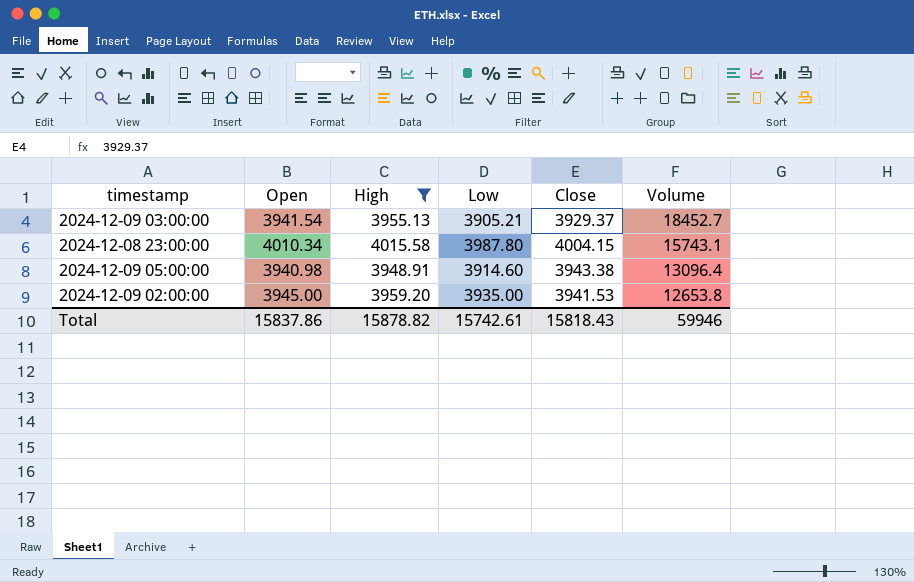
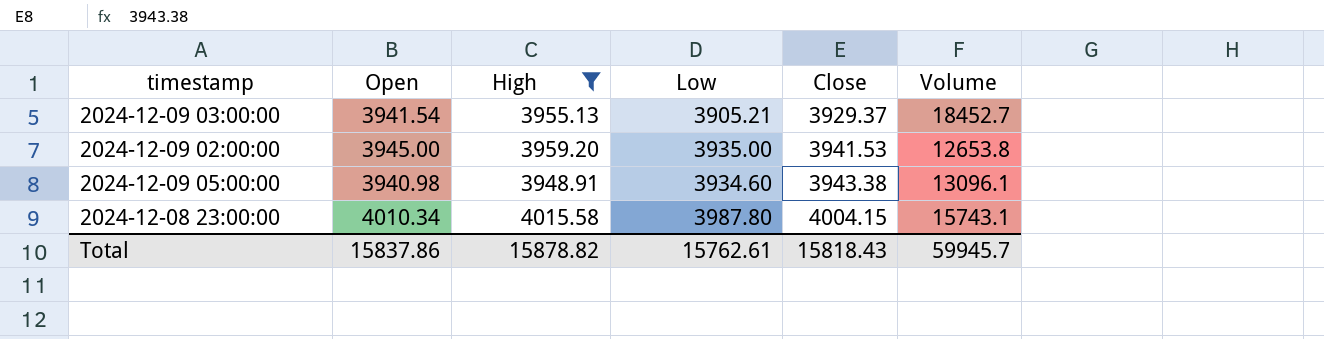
row order: Volume descending -> Close ascending
2024-12-09 05:00:00 | Low: 3914.60 -> 3934.60
2024-12-09 05:00:00 | Volume: 13096.4 -> 13096.1
Total | Low: 15742.61 -> 15762.61
Total | Volume: 59946 -> 59945.7

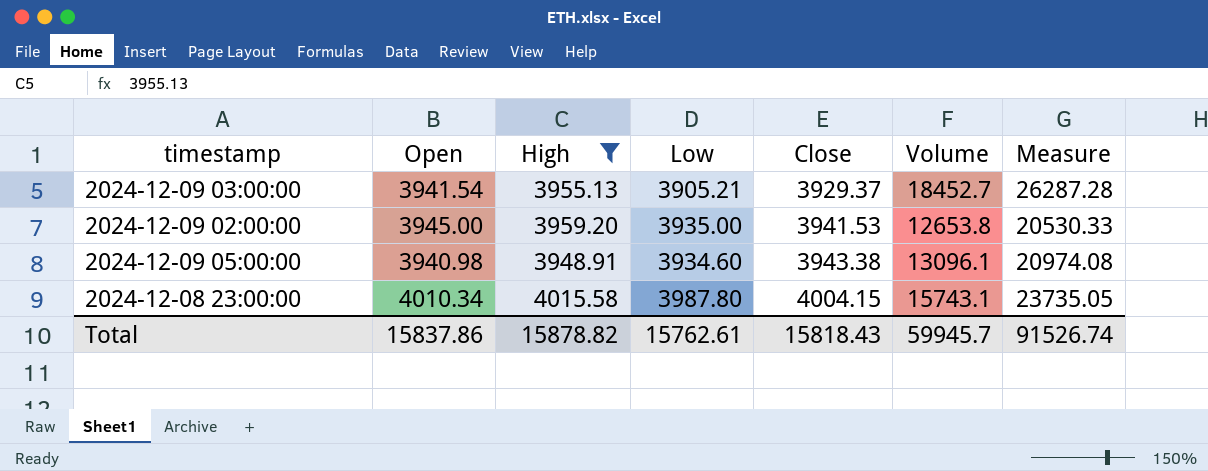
column Measure | formula: none -> [Low] + [Close] + [Volume]

